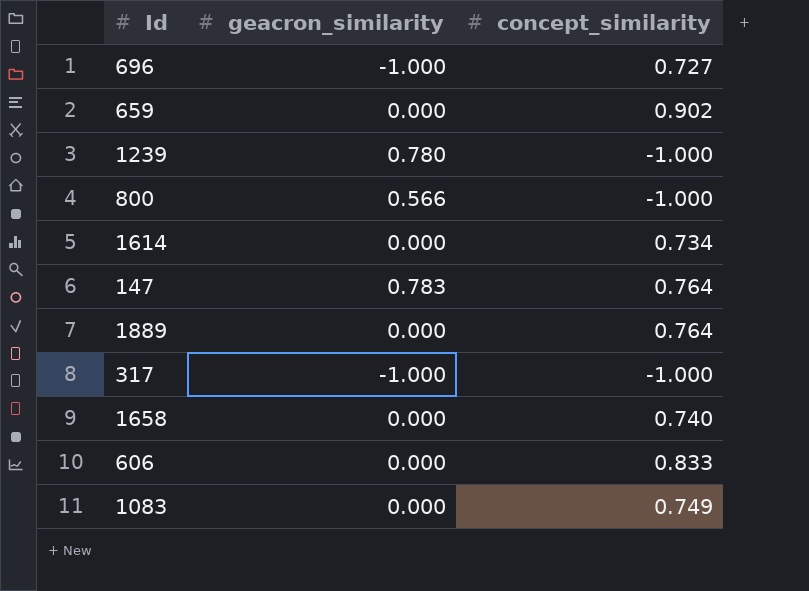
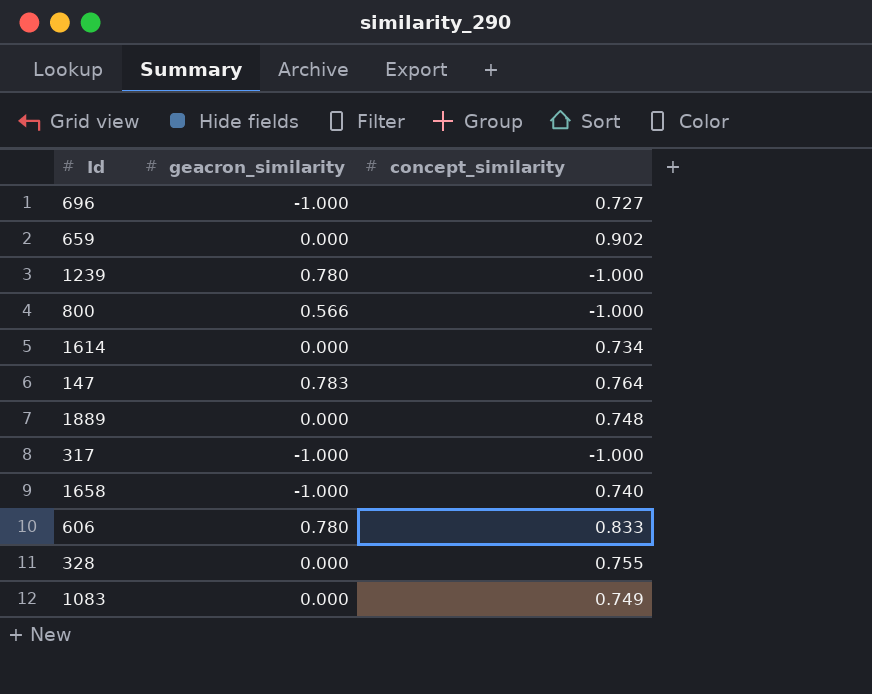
1889 | concept_similarity: 0.764 -> 0.748
1658 | geacron_similarity: 0.000 -> -1.000
606 | geacron_similarity: 0.000 -> 0.780
row 328: none -> 0.000 | 0.755

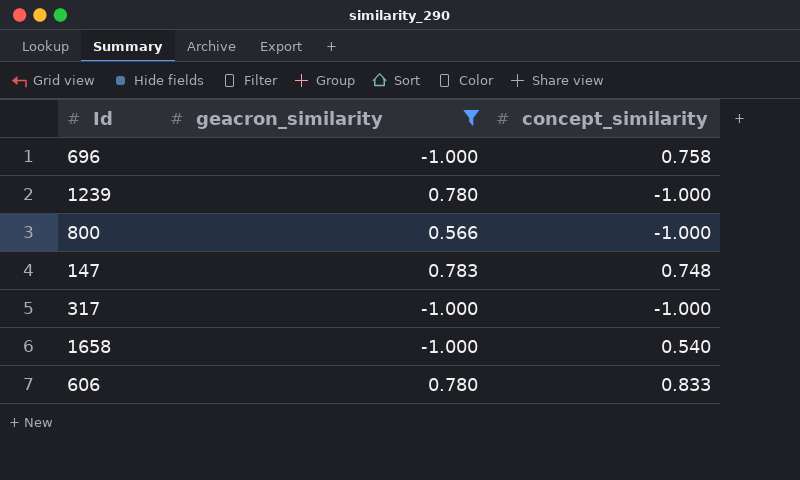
filter: none -> geacron_similarity != 0.000
696 | concept_similarity: 0.727 -> 0.758
147 | concept_similarity: 0.764 -> 0.748
1658 | concept_similarity: 0.740 -> 0.540

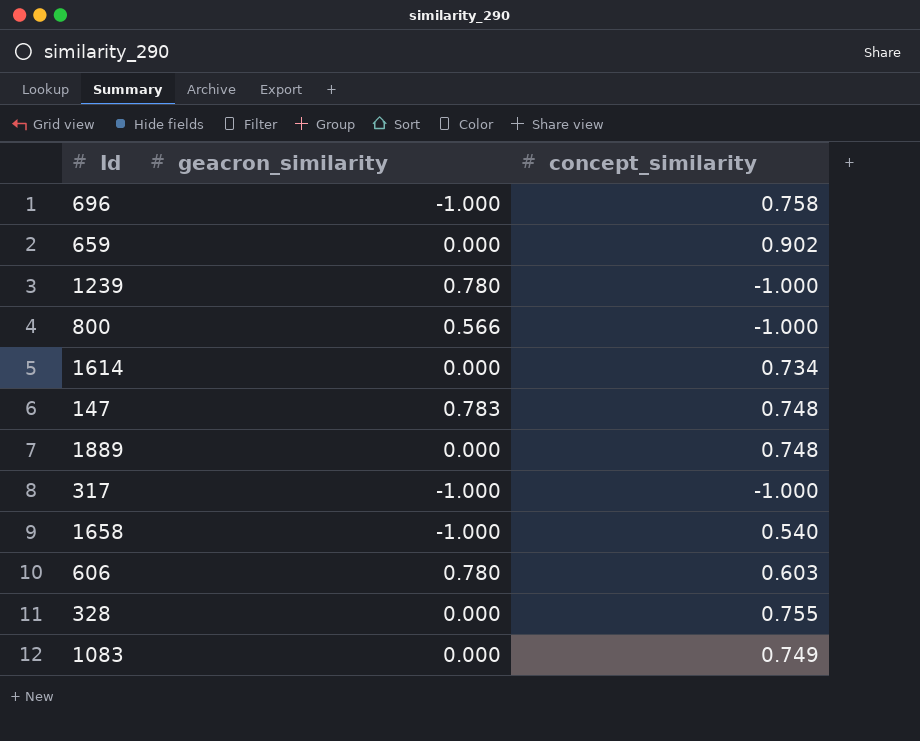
filter: geacron_similarity != 0.000 -> none
606 | concept_similarity: 0.833 -> 0.603

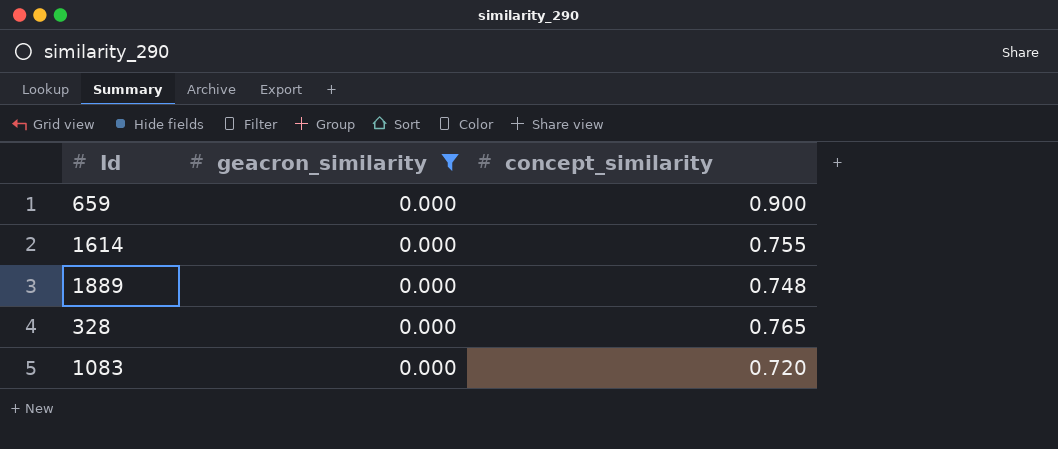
filter: none -> geacron_similarity = 0.000
659 | concept_similarity: 0.902 -> 0.900
1614 | concept_similarity: 0.734 -> 0.755
328 | concept_similarity: 0.755 -> 0.765
1083 | concept_similarity: 0.749 -> 0.720

